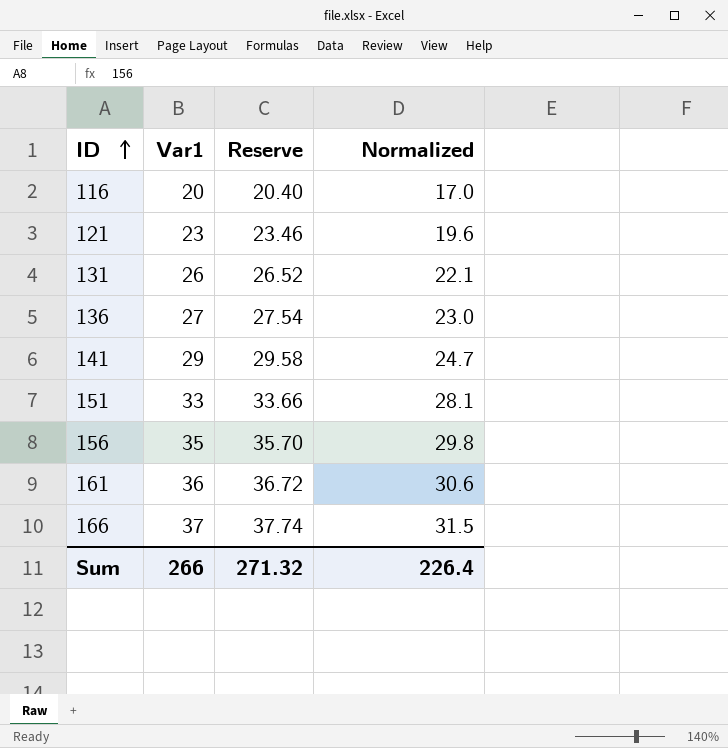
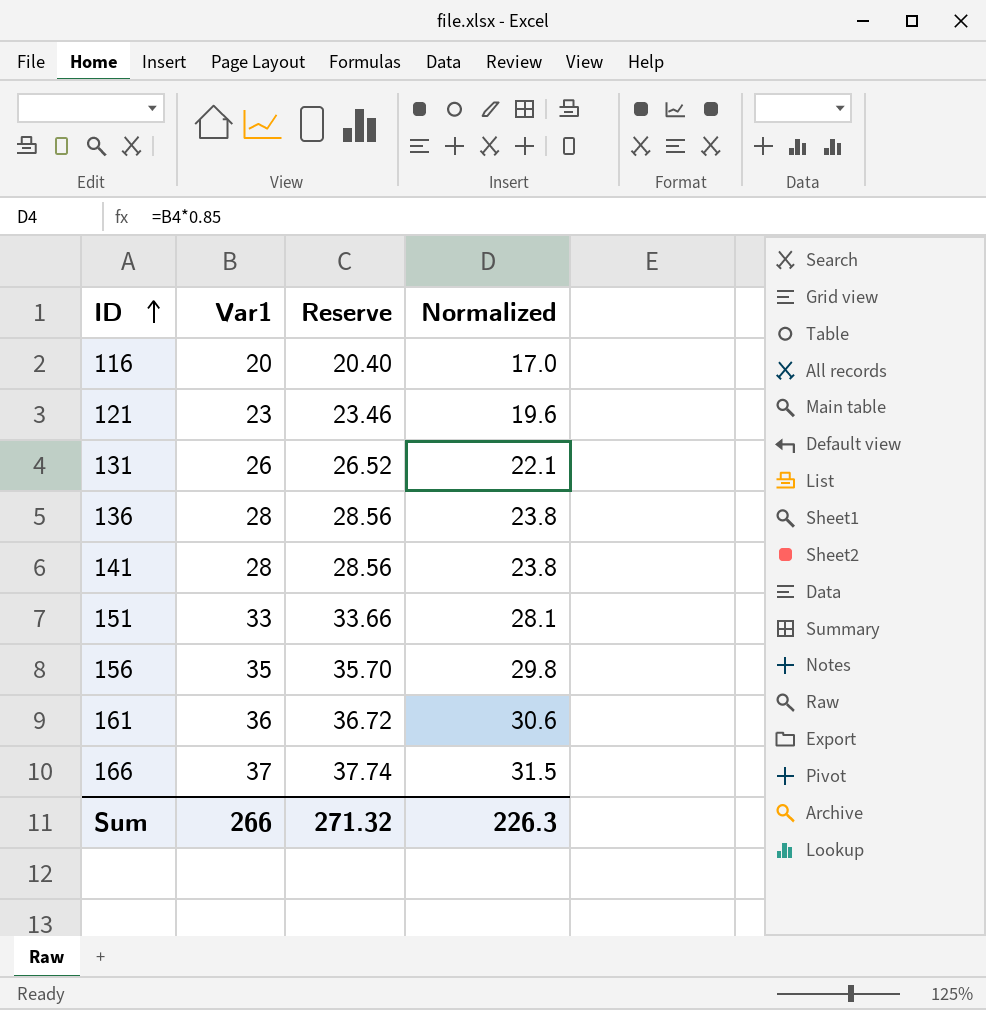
136 | Var1: 27 -> 28
136 | Reserve: 27.54 -> 28.56
136 | Normalized: 23.0 -> 23.8
141 | Var1: 29 -> 28
141 | Reserve: 29.58 -> 28.56
141 | Normalized: 24.7 -> 23.8
Sum | Normalized: 226.4 -> 226.3

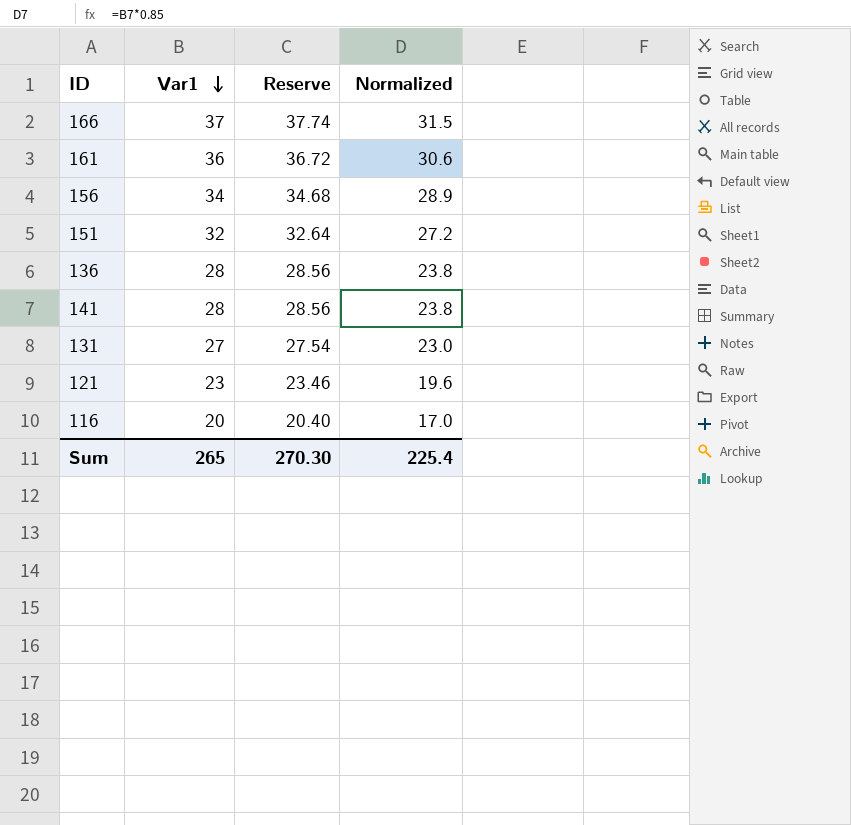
row order: ID ascending -> Var1 descending
156 | Var1: 35 -> 34
156 | Reserve: 35.70 -> 34.68
156 | Normalized: 29.8 -> 28.9
151 | Var1: 33 -> 32
151 | Reserve: 33.66 -> 32.64
151 | Normalized: 28.1 -> 27.2
131 | Var1: 26 -> 27
131 | Reserve: 26.52 -> 27.54
131 | Normalized: 22.1 -> 23.0
Sum | Var1: 266 -> 265
Sum | Reserve: 271.32 -> 270.30
Sum | Normalized: 226.3 -> 225.4

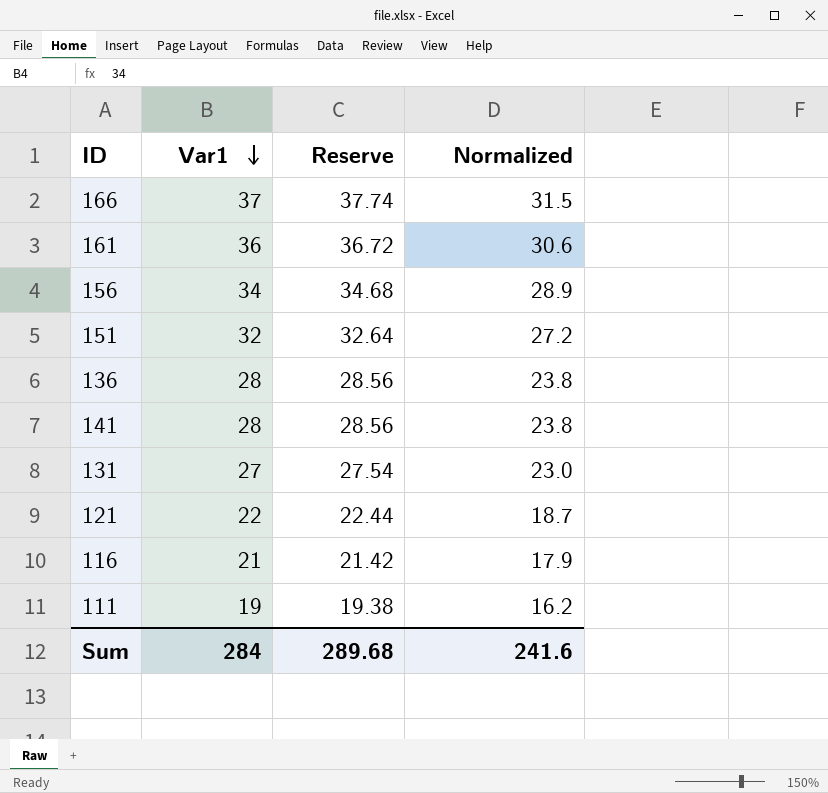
121 | Var1: 23 -> 22
121 | Reserve: 23.46 -> 22.44
121 | Normalized: 19.6 -> 18.7
116 | Var1: 20 -> 21
116 | Reserve: 20.40 -> 21.42
116 | Normalized: 17.0 -> 17.9
row 111: none -> 19 | 19.38 | 16.2
Sum | Var1: 265 -> 284
Sum | Reserve: 270.30 -> 289.68
Sum | Normalized: 225.4 -> 241.6

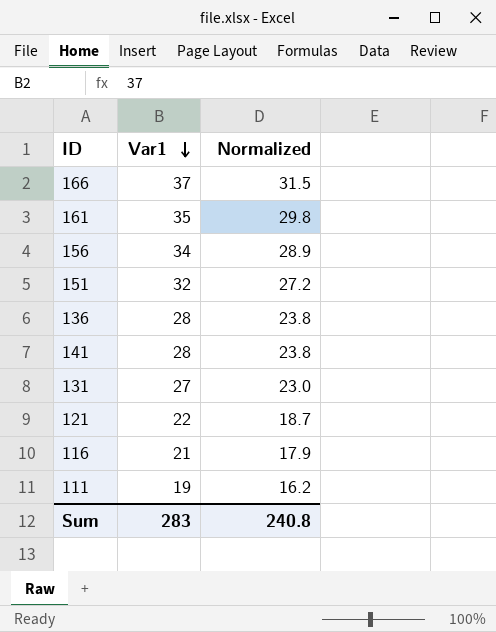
column Reserve | formula: [Var1] * 1.02 -> none
161 | Var1: 36 -> 35
161 | Normalized: 30.6 -> 29.8
Sum | Var1: 284 -> 283
Sum | Normalized: 241.6 -> 240.8

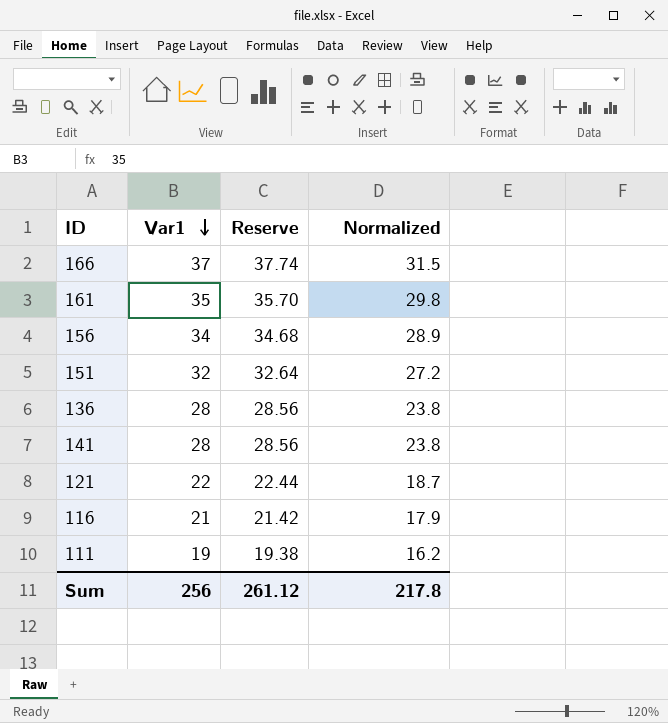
column Reserve | formula: none -> [Var1] * 1.02
row 131: 27 | 23.0 -> none
Sum | Var1: 283 -> 256
Sum | Normalized: 240.8 -> 217.8

